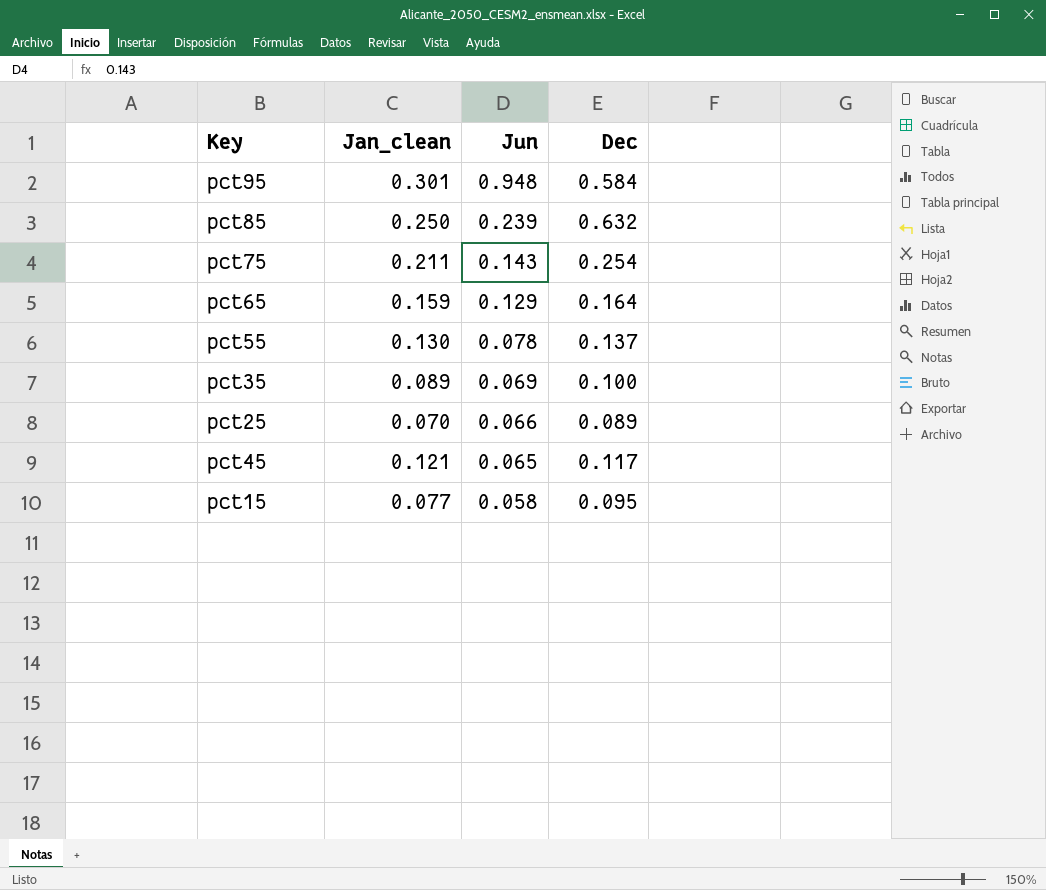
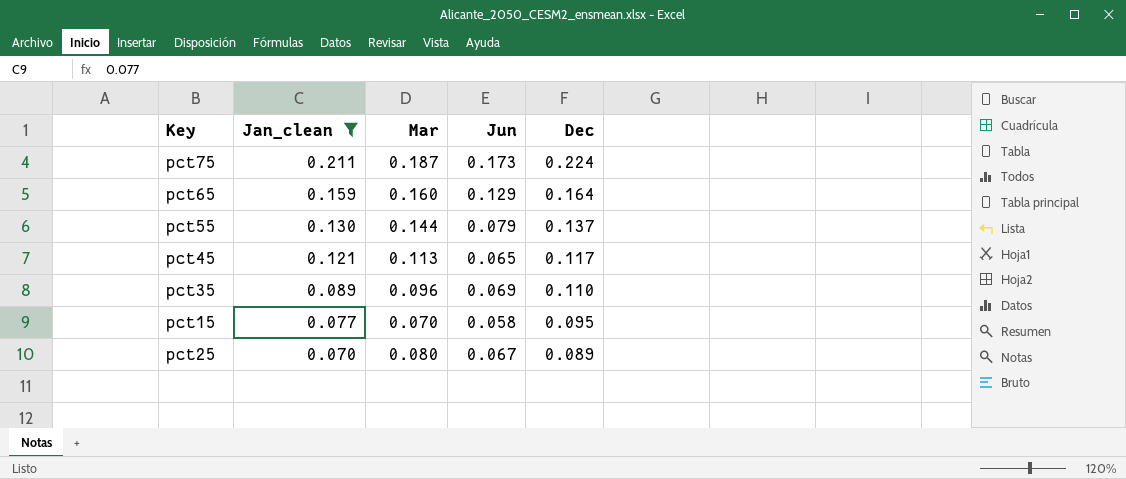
filter: none -> Jan_clean <= 0.211
row order: Jun descending -> Jan_clean descending
column Mar | position: none -> 3
pct75 | Jun: 0.143 -> 0.173
pct75 | Dec: 0.254 -> 0.224
pct55 | Jun: 0.078 -> 0.079
pct35 | Dec: 0.100 -> 0.110
pct25 | Jun: 0.066 -> 0.067

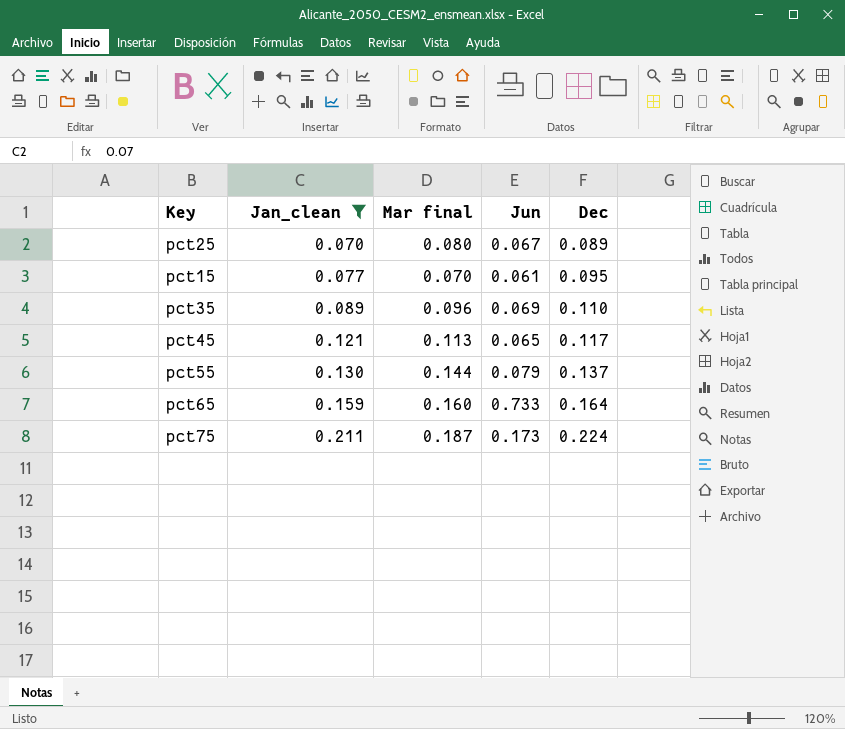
row order: Jan_clean descending -> Jan_clean ascending
column name: Mar -> Mar final
pct15 | Jun: 0.058 -> 0.061
pct65 | Jun: 0.129 -> 0.733

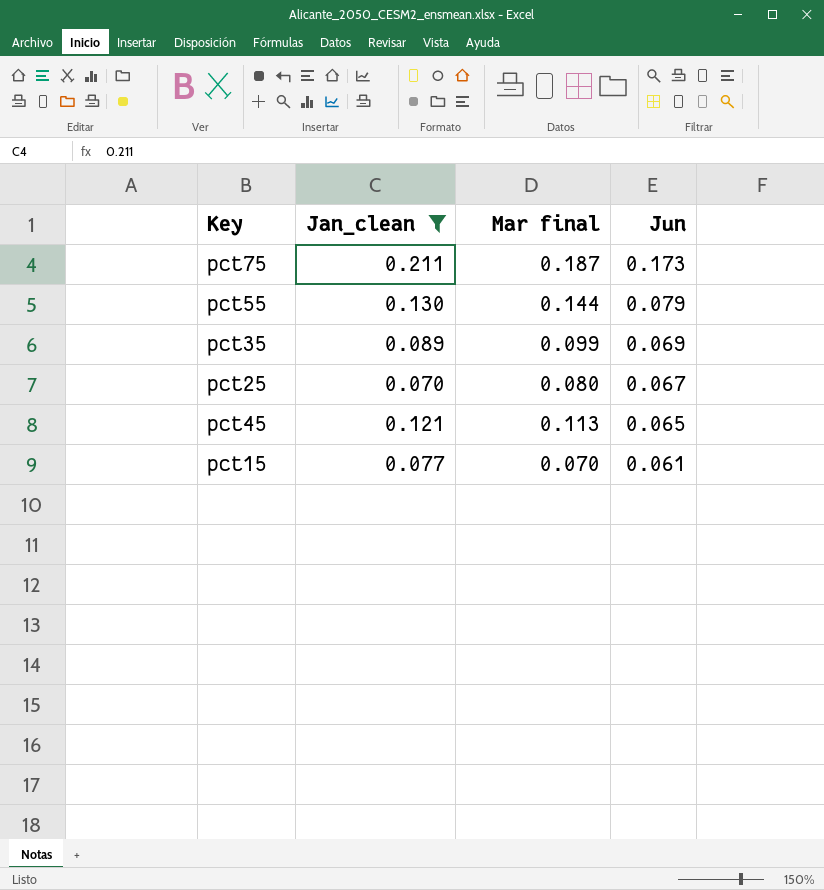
row order: Jan_clean ascending -> Jun descending
column Dec | position: 5 -> none
row pct65: 0.159 | 0.160 | 0.733 | 0.164 -> none
pct35 | Mar final: 0.096 -> 0.099

